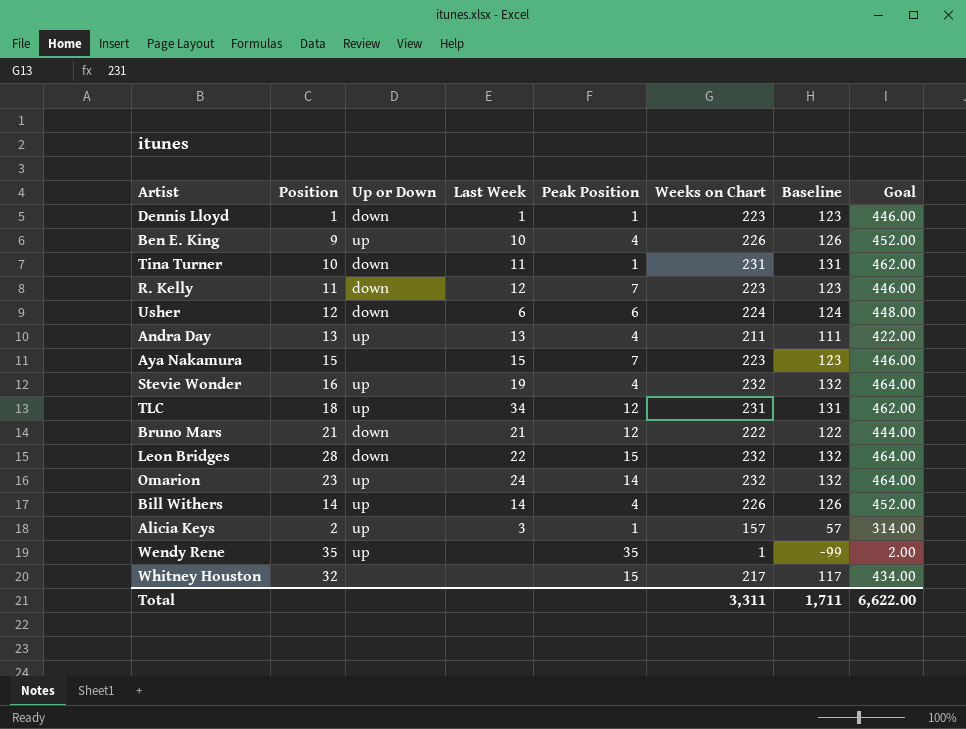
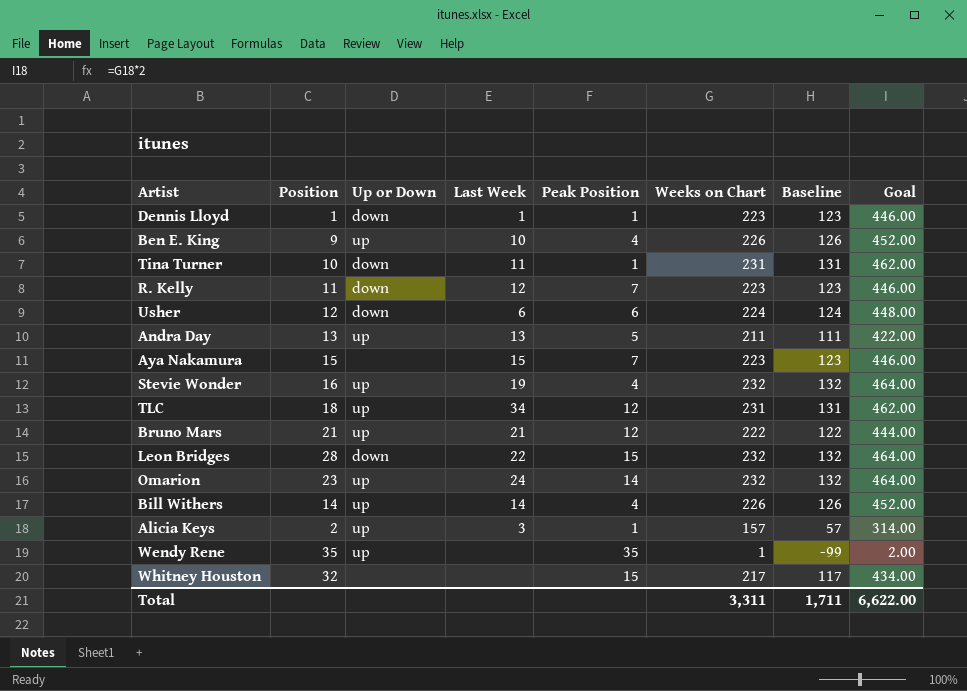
Andra Day | Peak Position: 4 -> 5
Bruno Mars | Up or Down: down -> up

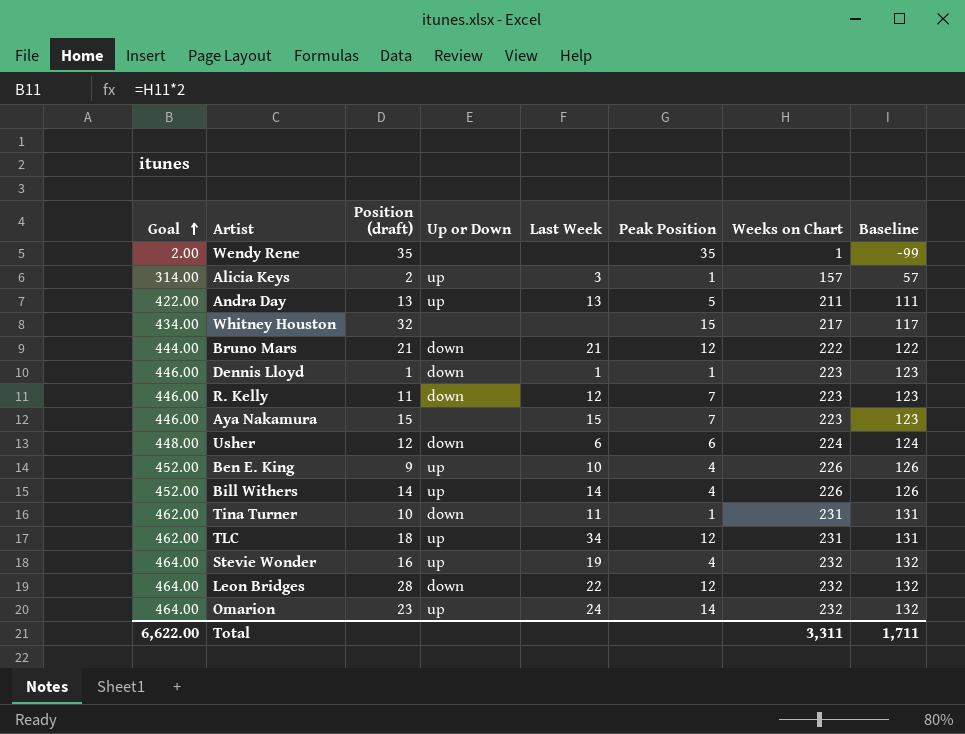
row order: none -> Goal ascending
column Goal | position: 8 -> 1
column name: Position -> Position (draft)
Wendy Rene | Up or Down: up -> none
Bruno Mars | Up or Down: up -> down
Leon Bridges | Peak Position: 15 -> 12

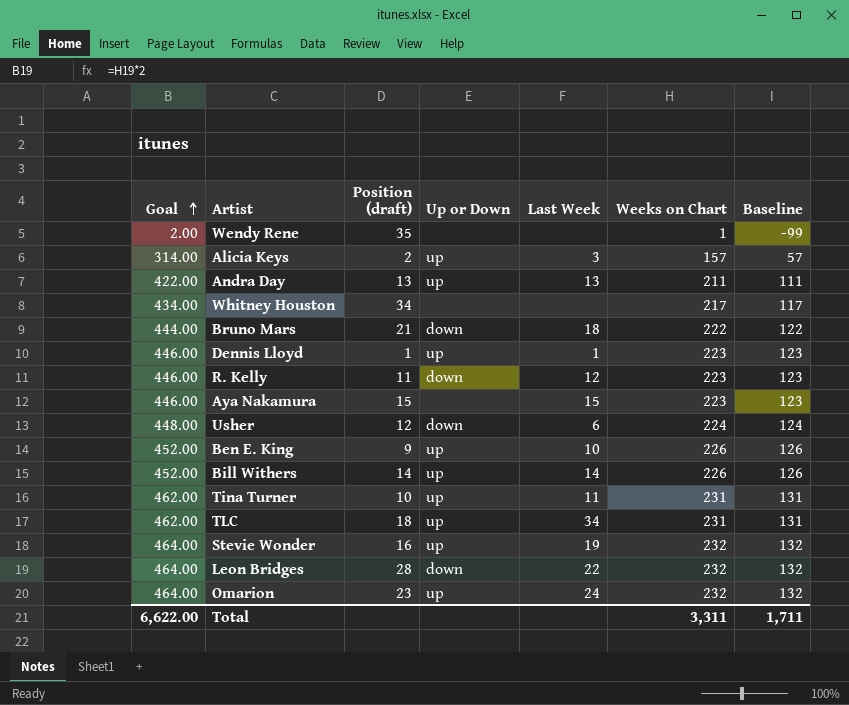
column Peak Position | position: 6 -> none
Whitney Houston | Position (draft): 32 -> 34
Bruno Mars | Last Week: 21 -> 18
Dennis Lloyd | Up or Down: down -> up
Tina Turner | Up or Down: down -> up

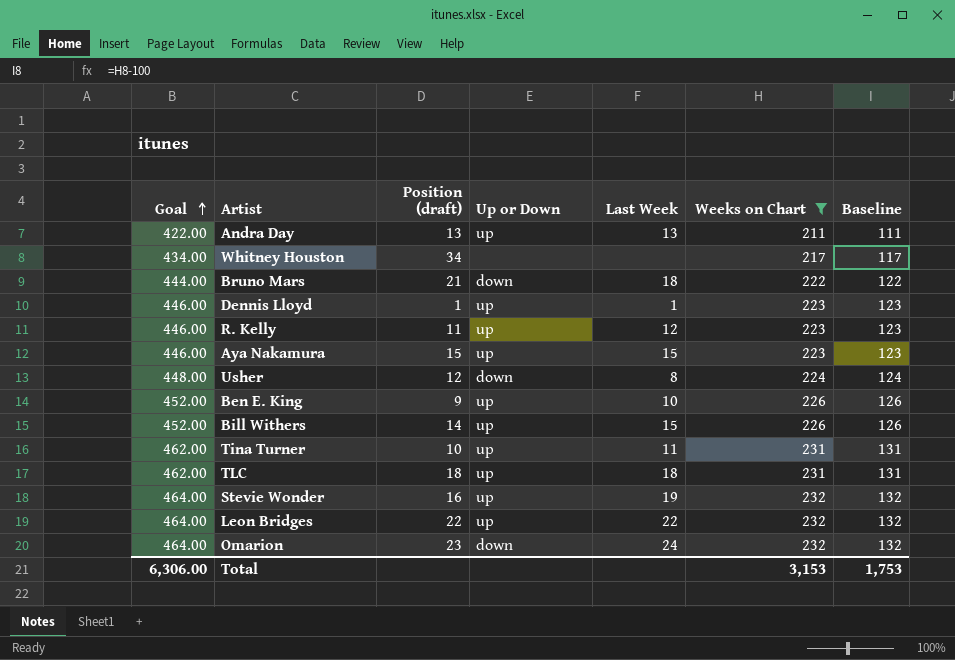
filter: none -> Weeks on Chart >= 211
R. Kelly | Up or Down: down -> up
Aya Nakamura | Up or Down: none -> up
Usher | Last Week: 6 -> 8
Bill Withers | Last Week: 14 -> 15
TLC | Last Week: 34 -> 18
Leon Bridges | Position (draft): 28 -> 22
Leon Bridges | Up or Down: down -> up
Omarion | Up or Down: up -> down
Total | Goal: 6,622.00 -> 6,306.00
Total | Weeks on Chart: 3,311 -> 3,153
Total | Baseline: 1,711 -> 1,753

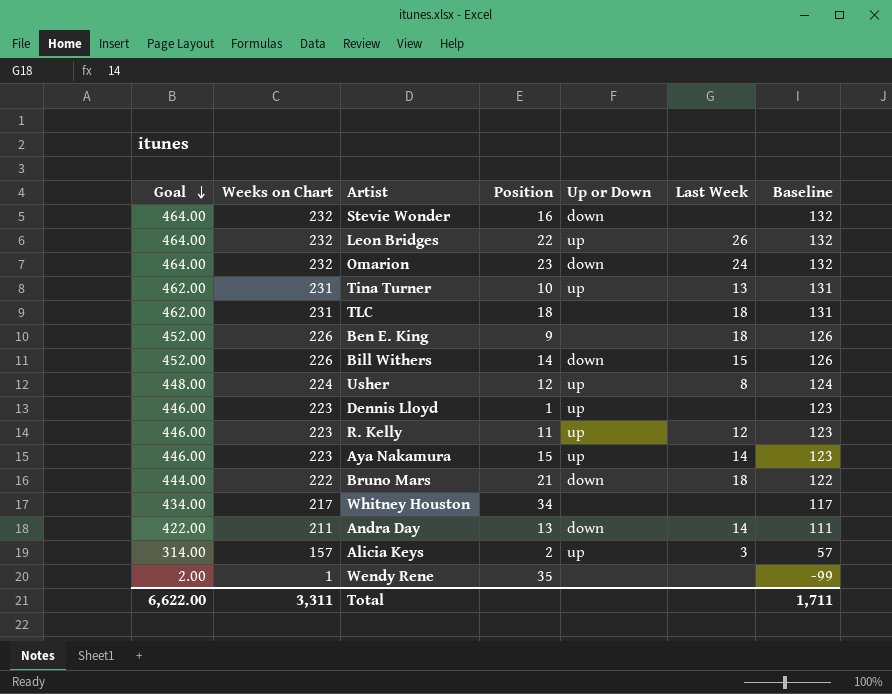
filter: Weeks on Chart >= 211 -> none
row order: Goal ascending -> Goal descending
column Weeks on Chart | position: 6 -> 2
column name: Position (draft) -> Position
Stevie Wonder | Up or Down: up -> down
Stevie Wonder | Last Week: 19 -> none
Leon Bridges | Last Week: 22 -> 26
Tina Turner | Last Week: 11 -> 13
TLC | Up or Down: up -> none
Ben E. King | Up or Down: up -> none
Ben E. King | Last Week: 10 -> 18
Bill Withers | Up or Down: up -> down
Usher | Up or Down: down -> up
Dennis Lloyd | Last Week: 1 -> none
Aya Nakamura | Last Week: 15 -> 14
Andra Day | Up or Down: up -> down
Andra Day | Last Week: 13 -> 14
Total | Goal: 6,306.00 -> 6,622.00
Total | Weeks on Chart: 3,153 -> 3,311
Total | Baseline: 1,753 -> 1,711

